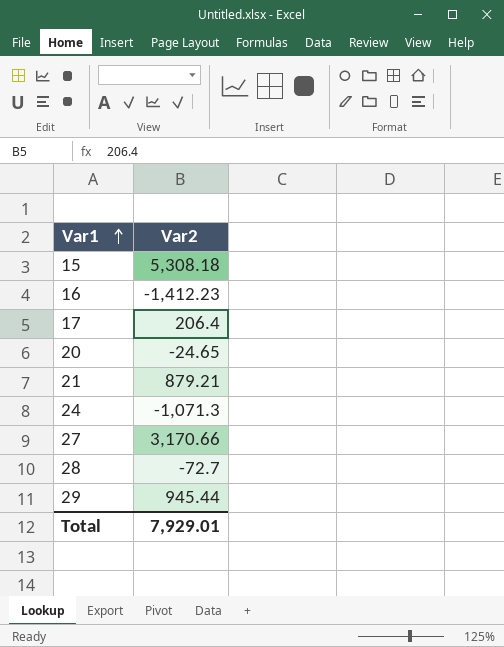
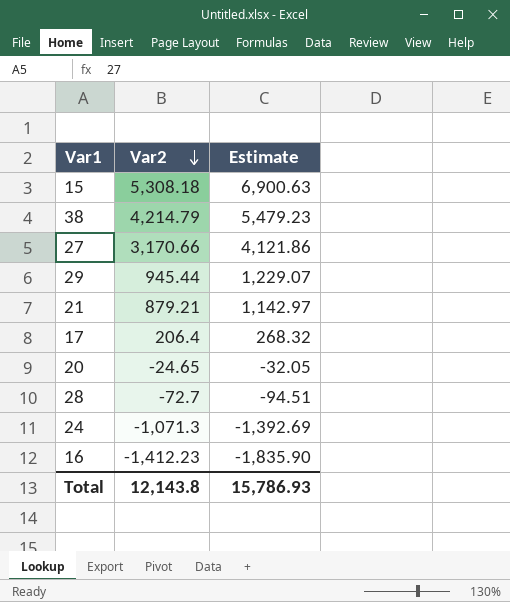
row order: Var1 ascending -> Var2 descending
column Estimate | formula: none -> [Var2] * 1.3
row 38: none -> 4,214.79 | 5,479.23
Total | Var2: 7,929.01 -> 12,143.8

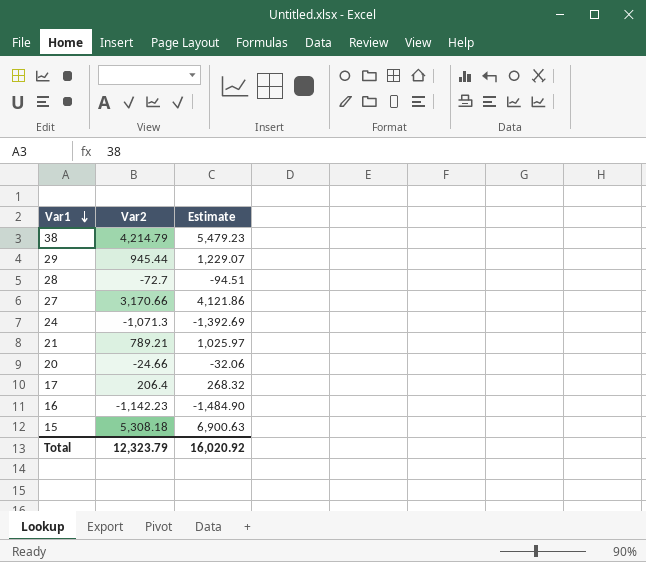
row order: Var2 descending -> Var1 descending
21 | Var2: 879.21 -> 789.21
21 | Estimate: 1,142.97 -> 1,025.97
20 | Var2: -24.65 -> -24.66
20 | Estimate: -32.05 -> -32.06
16 | Var2: -1,412.23 -> -1,142.23
16 | Estimate: -1,835.90 -> -1,484.90
Total | Var2: 12,143.8 -> 12,323.79
Total | Estimate: 15,786.93 -> 16,020.92

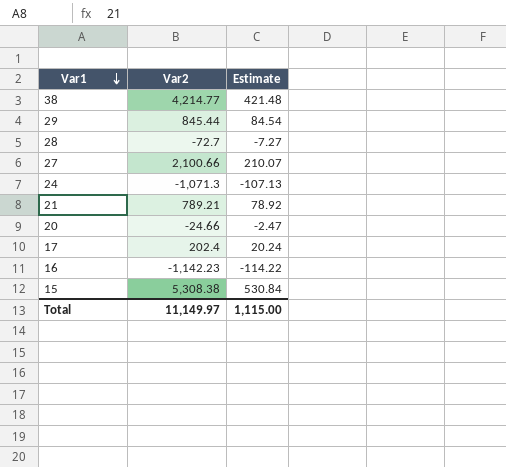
column Estimate | formula: [Var2] * 1.3 -> [Var2] * 0.1
38 | Var2: 4,214.79 -> 4,214.77
29 | Var2: 945.44 -> 845.44
27 | Var2: 3,170.66 -> 2,100.66
17 | Var2: 206.4 -> 202.4
15 | Var2: 5,308.18 -> 5,308.38
Total | Var2: 12,323.79 -> 11,149.97
Total | Estimate: 16,020.92 -> 1,115.00

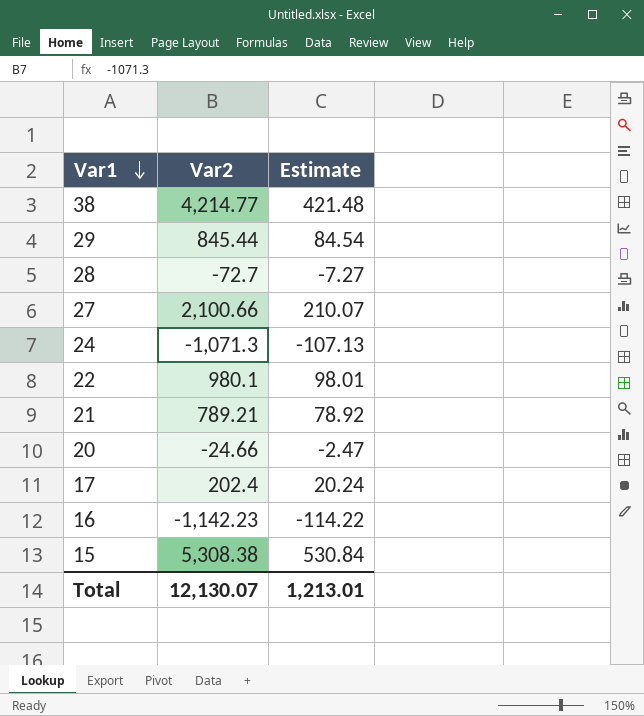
row 22: none -> 980.1 | 98.01
Total | Var2: 11,149.97 -> 12,130.07
Total | Estimate: 1,115.00 -> 1,213.01

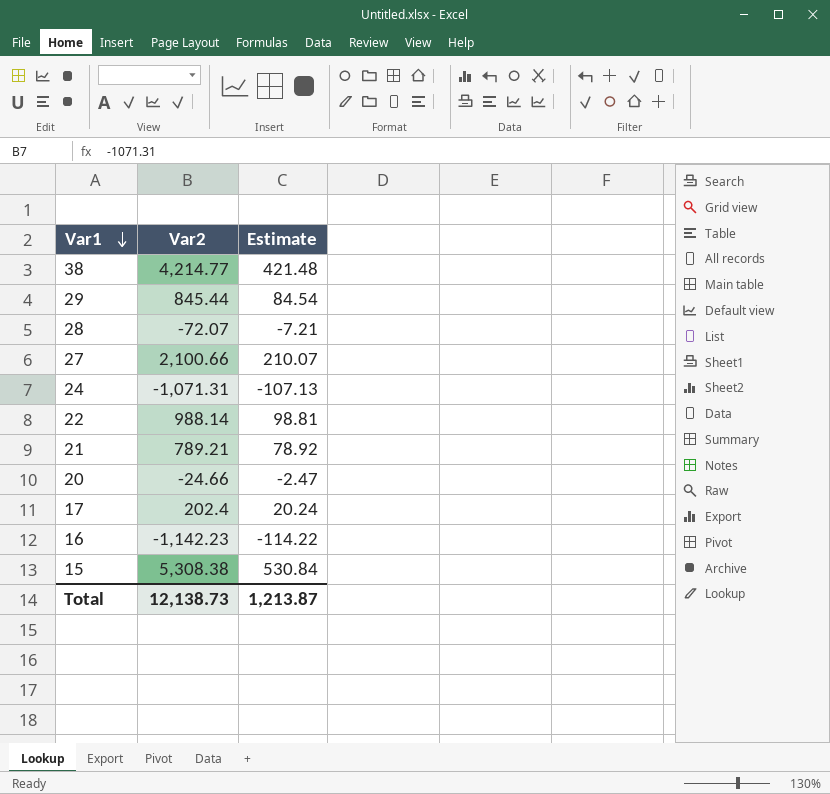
28 | Var2: -72.7 -> -72.07
28 | Estimate: -7.27 -> -7.21
24 | Var2: -1,071.3 -> -1,071.31
22 | Var2: 980.1 -> 988.14
22 | Estimate: 98.01 -> 98.81
Total | Var2: 12,130.07 -> 12,138.73
Total | Estimate: 1,213.01 -> 1,213.87

